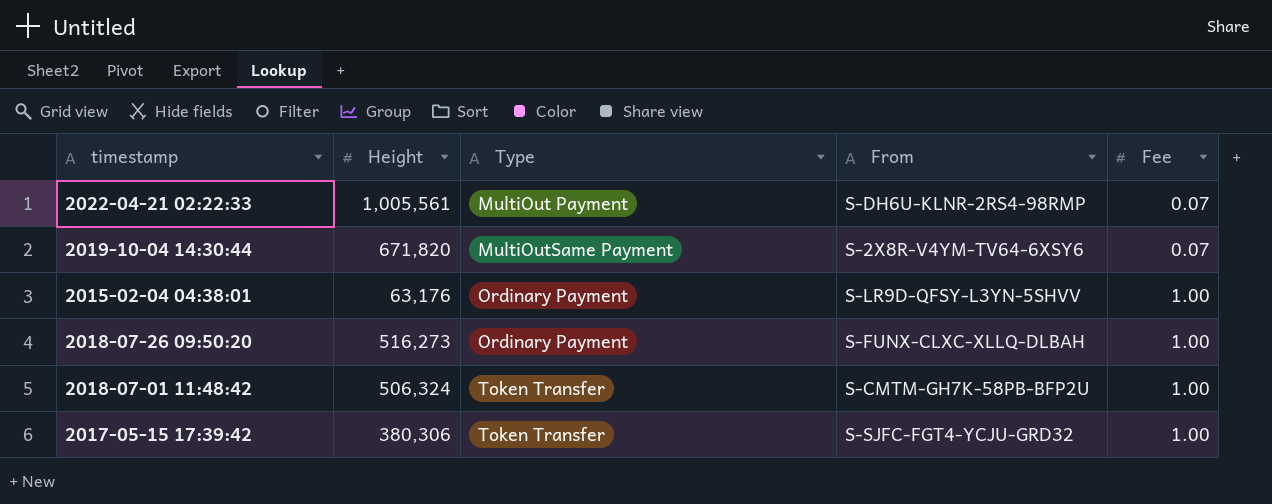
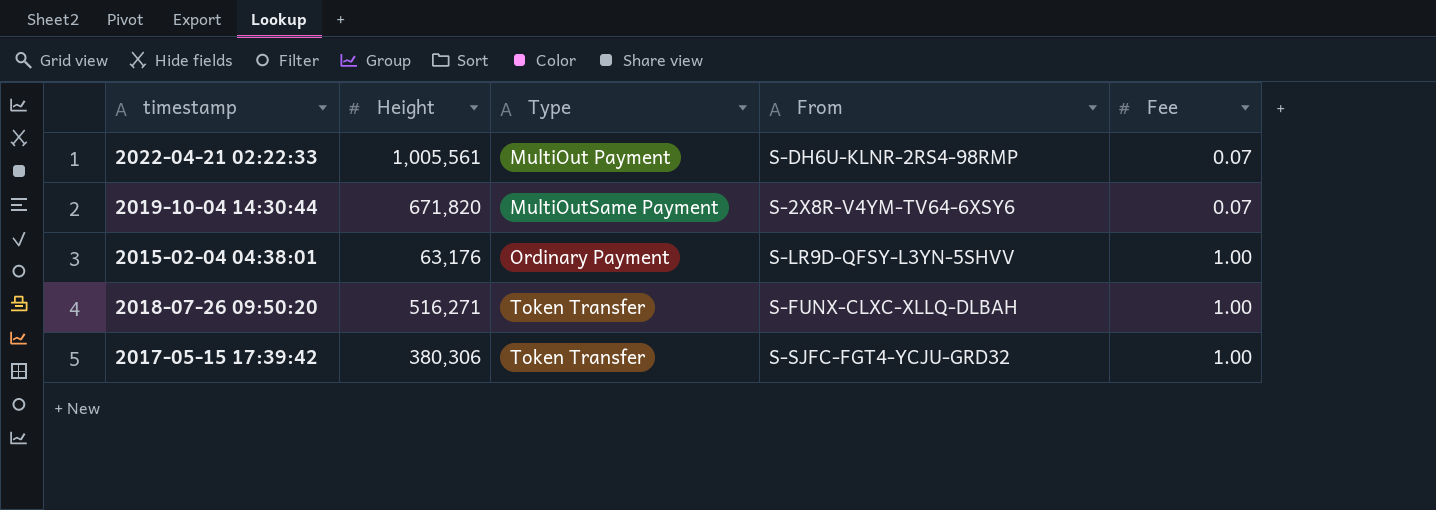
row 2018-07-01 11:48:42: 506,324 | Token Transfer | S-CMTM-GH7K-58PB-BFP2U | 1.00 -> none
2018-07-26 09:50:20 | Height: 516,273 -> 516,271
2018-07-26 09:50:20 | Type: Ordinary Payment -> Token Transfer

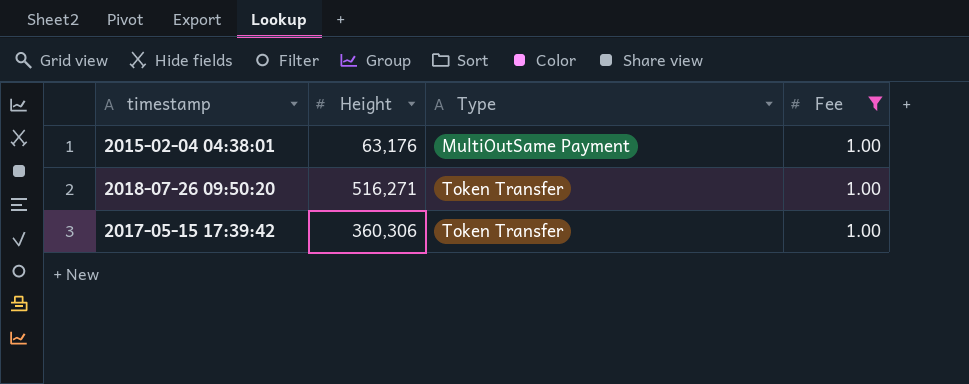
filter: none -> Fee = 1.00
column From | position: 4 -> none
2015-02-04 04:38:01 | Type: Ordinary Payment -> MultiOutSame Payment
2017-05-15 17:39:42 | Height: 380,306 -> 360,306

